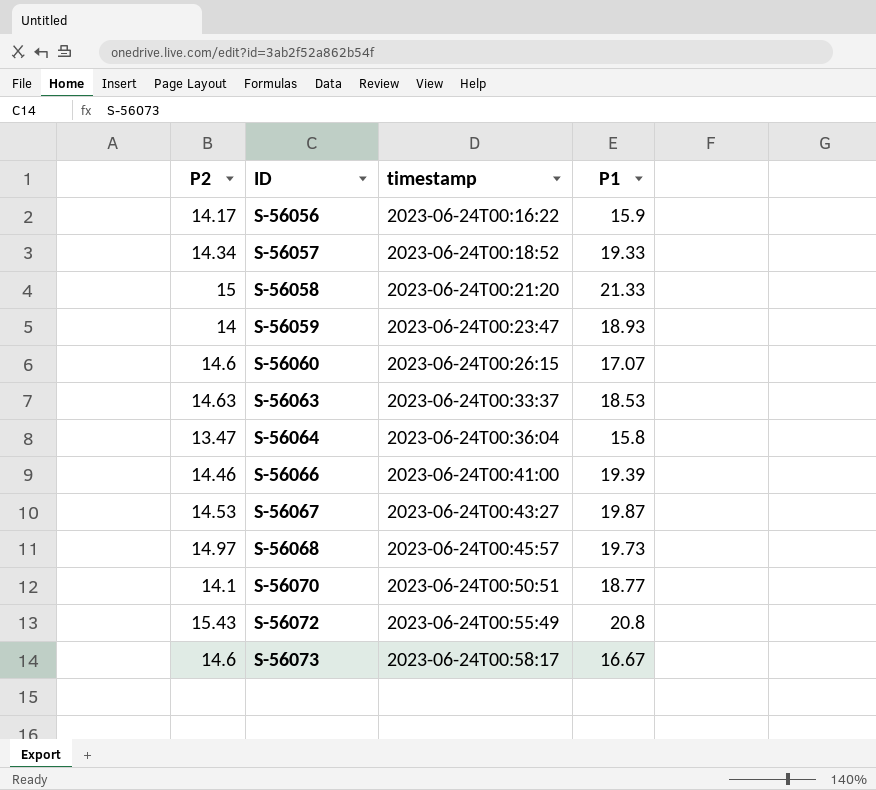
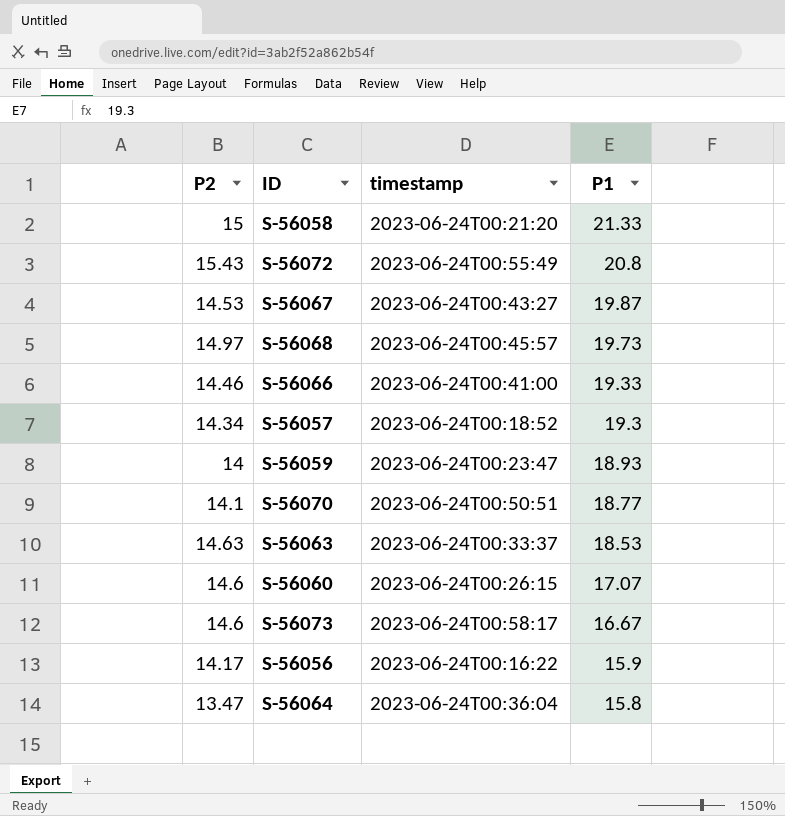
row order: ID ascending -> P1 descending
S-56066 | P1: 19.39 -> 19.33
S-56057 | P1: 19.33 -> 19.3

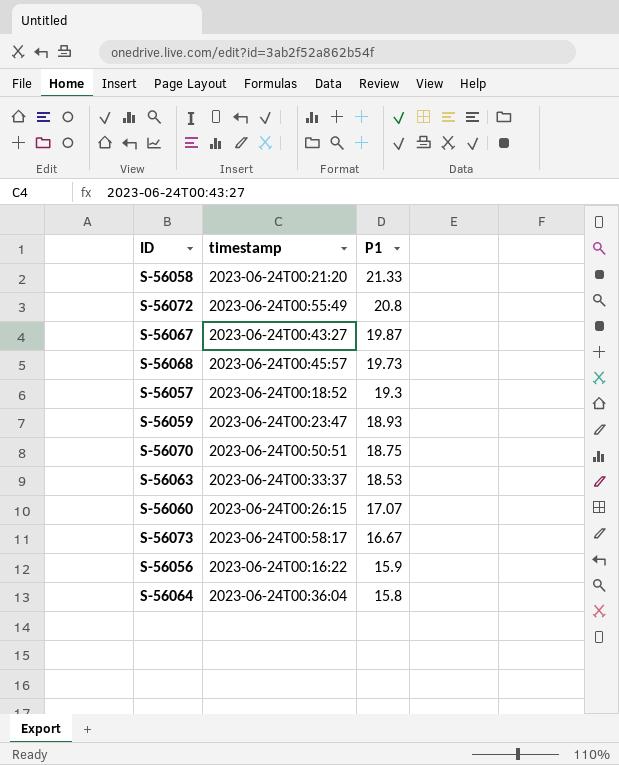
column P2 | position: 1 -> none
row S-56066: 14.46 | 2023-06-24T00:41:00 | 19.33 -> none
S-56070 | P1: 18.77 -> 18.75

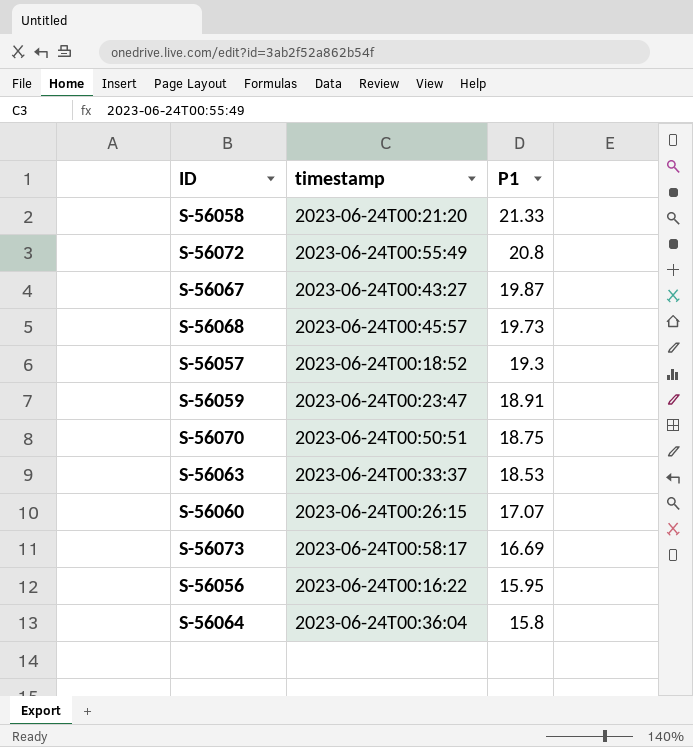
S-56059 | P1: 18.93 -> 18.91
S-56073 | P1: 16.67 -> 16.69
S-56056 | P1: 15.9 -> 15.95

